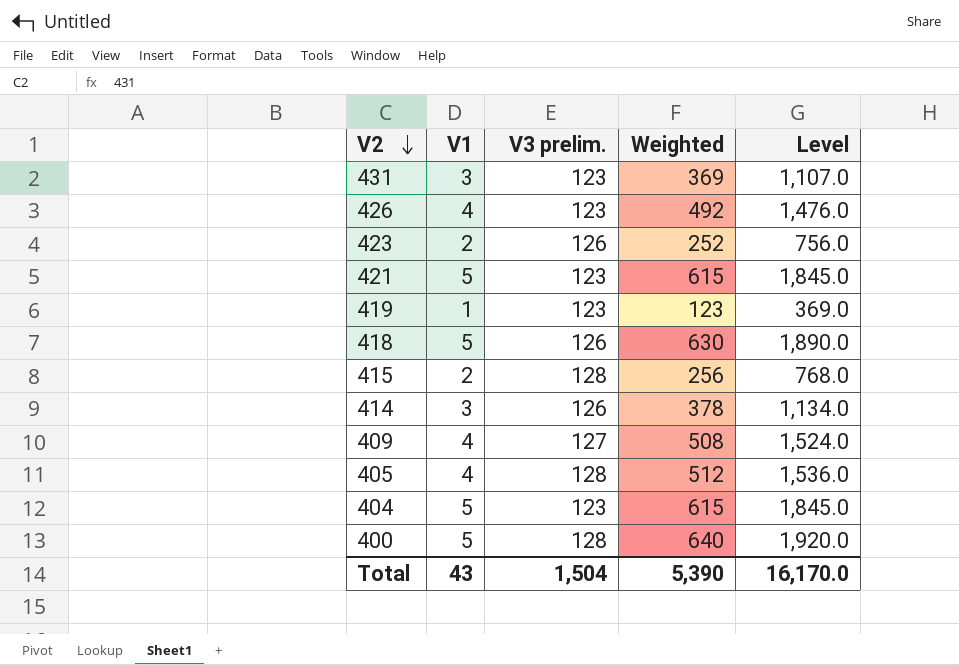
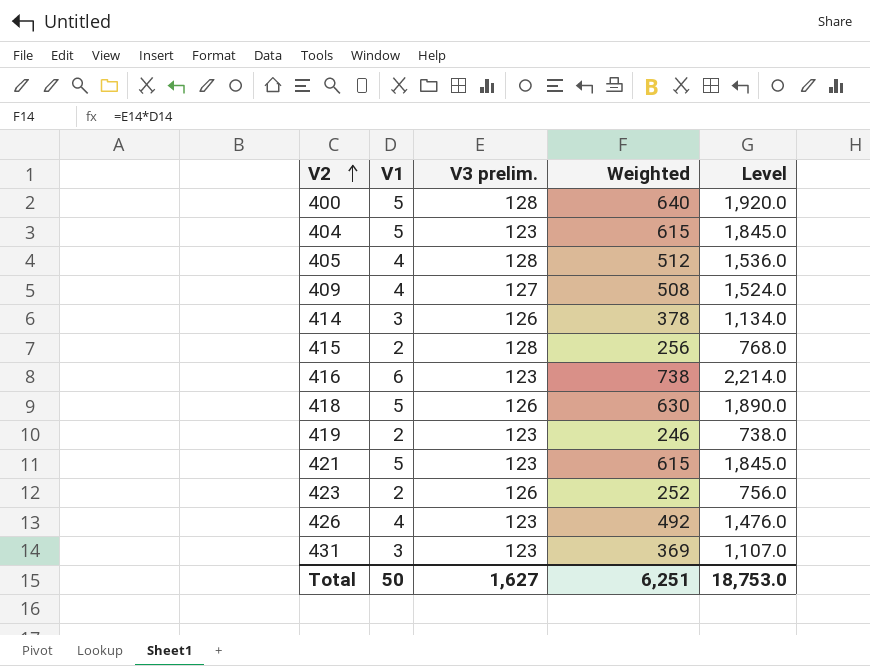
row order: V2 descending -> V2 ascending
row 416: none -> 6 | 123 | 738 | 2,214.0
419 | V1: 1 -> 2
419 | Weighted: 123 -> 246
419 | Level: 369.0 -> 738.0
Total | V1: 43 -> 50
Total | V3 prelim.: 1,504 -> 1,627
Total | Weighted: 5,390 -> 6,251
Total | Level: 16,170.0 -> 18,753.0

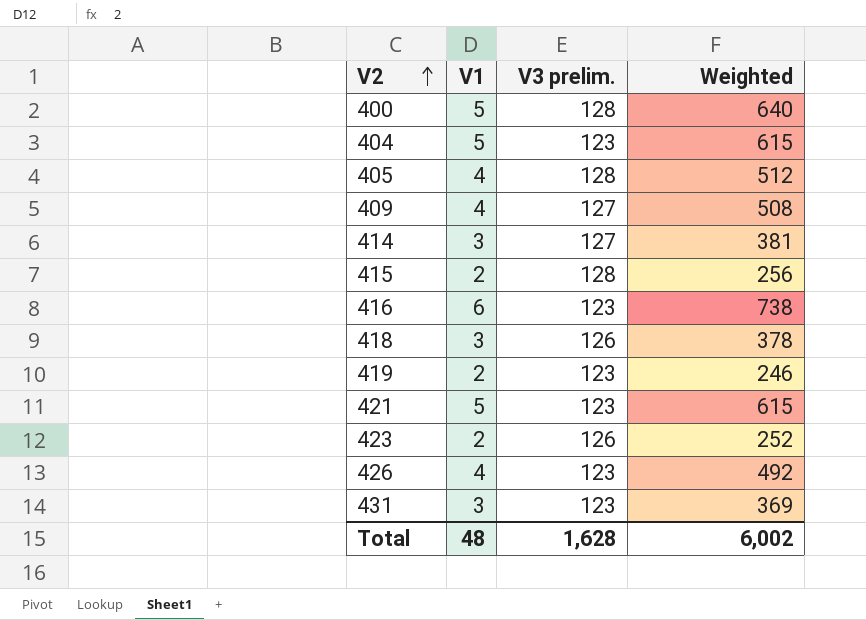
column Level | formula: [Weighted] * 3 -> none
414 | V3 prelim.: 126 -> 127
414 | Weighted: 378 -> 381
418 | V1: 5 -> 3
418 | Weighted: 630 -> 378
Total | V1: 50 -> 48
Total | V3 prelim.: 1,627 -> 1,628
Total | Weighted: 6,251 -> 6,002

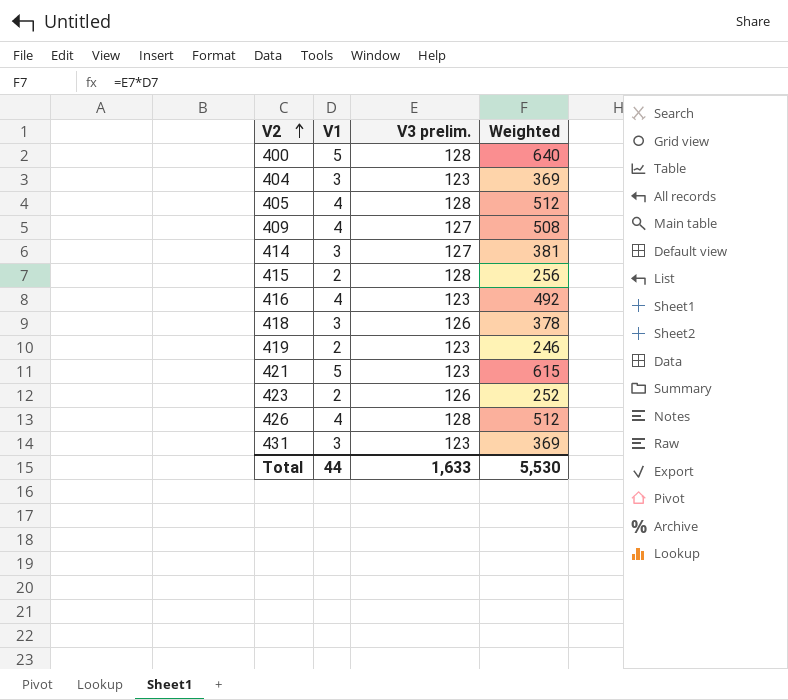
404 | V1: 5 -> 3
404 | Weighted: 615 -> 369
416 | V1: 6 -> 4
416 | Weighted: 738 -> 492
426 | V3 prelim.: 123 -> 128
426 | Weighted: 492 -> 512
Total | V1: 48 -> 44
Total | V3 prelim.: 1,628 -> 1,633
Total | Weighted: 6,002 -> 5,530

